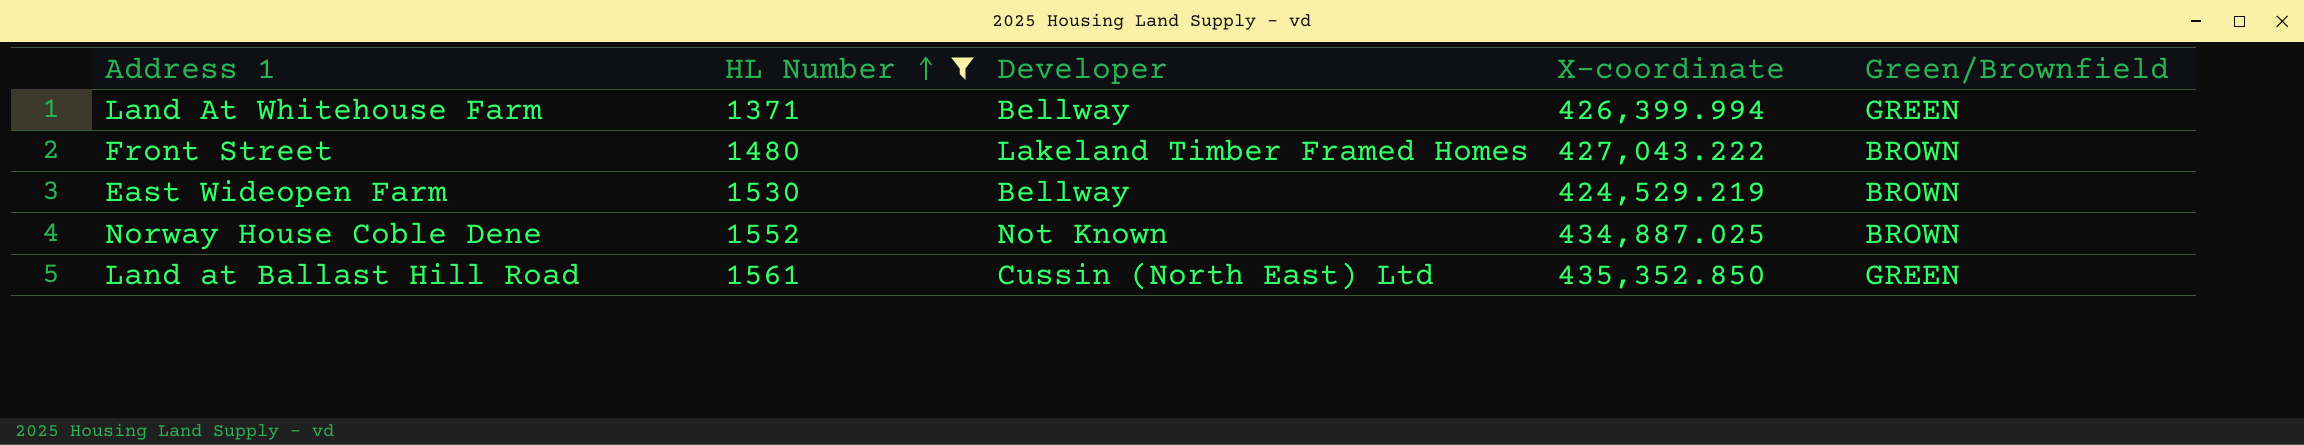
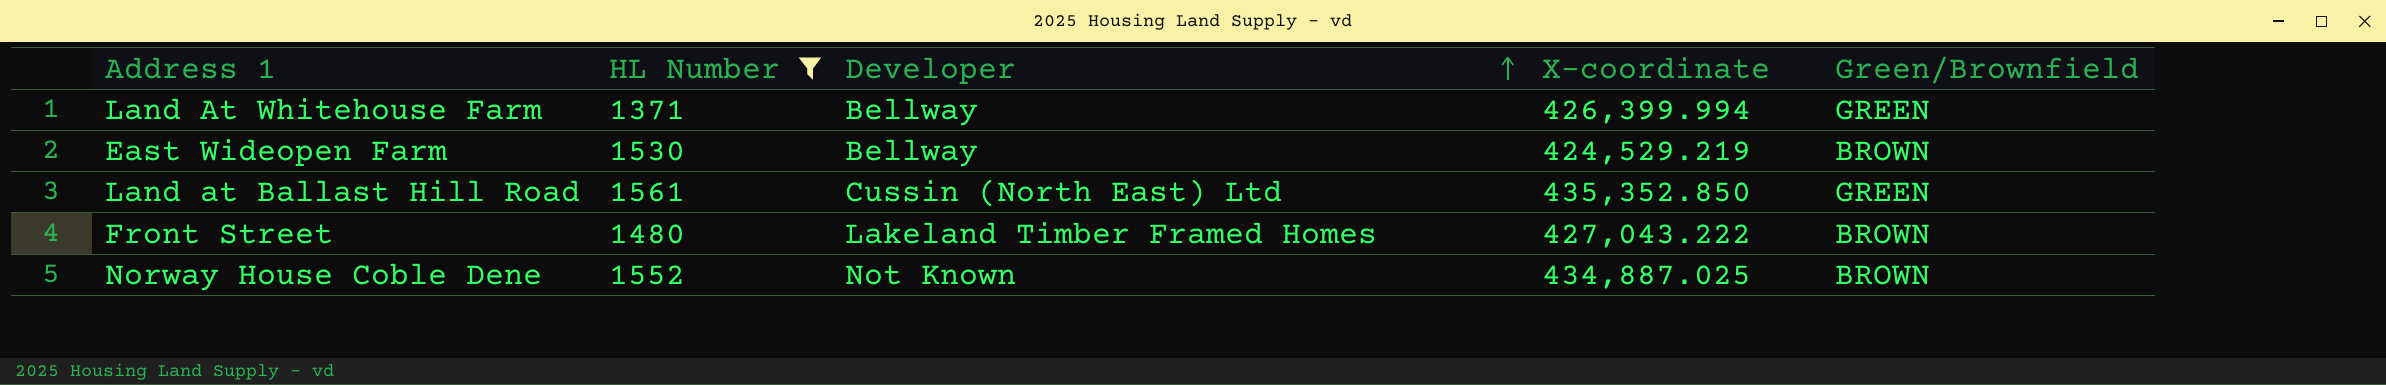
row order: HL Number ascending -> Developer ascending

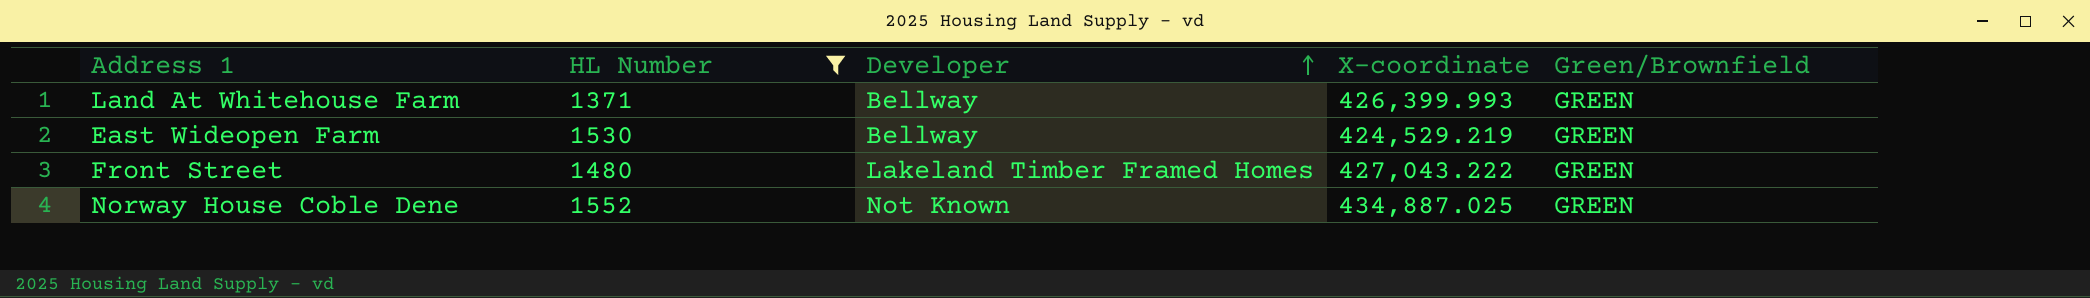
row Land at Ballast Hill Road: 1561 | Cussin (North East) Ltd | 435,352.850 | GREEN -> none
Land At Whitehouse Farm | X-coordinate: 426,399.994 -> 426,399.993
East Wideopen Farm | Green/Brownfield: BROWN -> GREEN
Front Street | Green/Brownfield: BROWN -> GREEN
Norway House Coble Dene | Green/Brownfield: BROWN -> GREEN

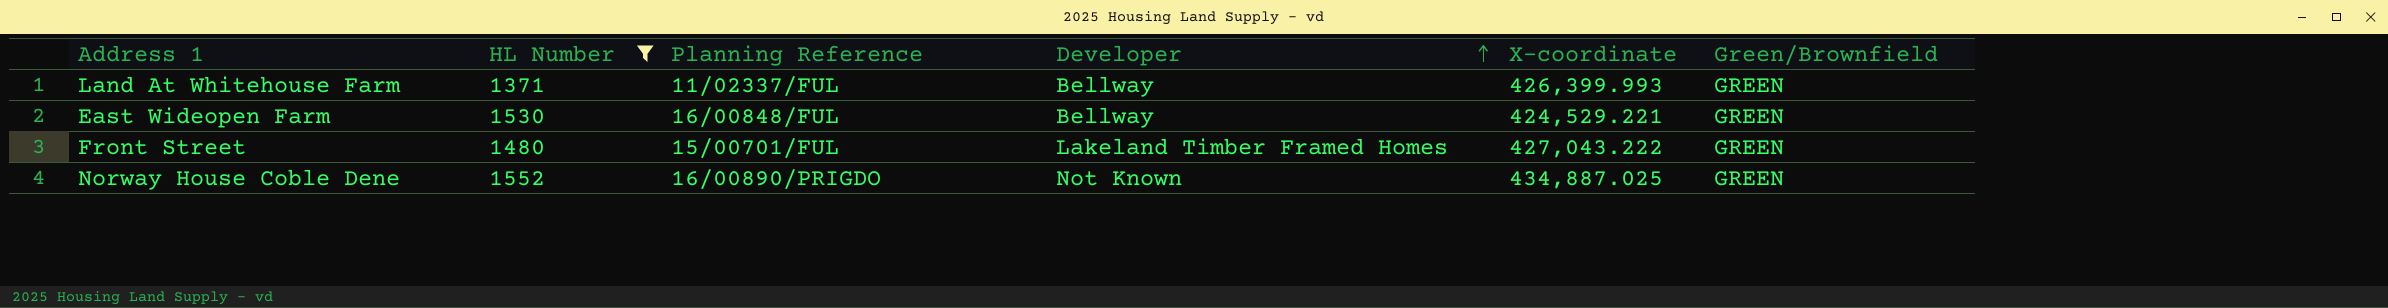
column Planning Reference | position: none -> 3
East Wideopen Farm | X-coordinate: 424,529.219 -> 424,529.221

